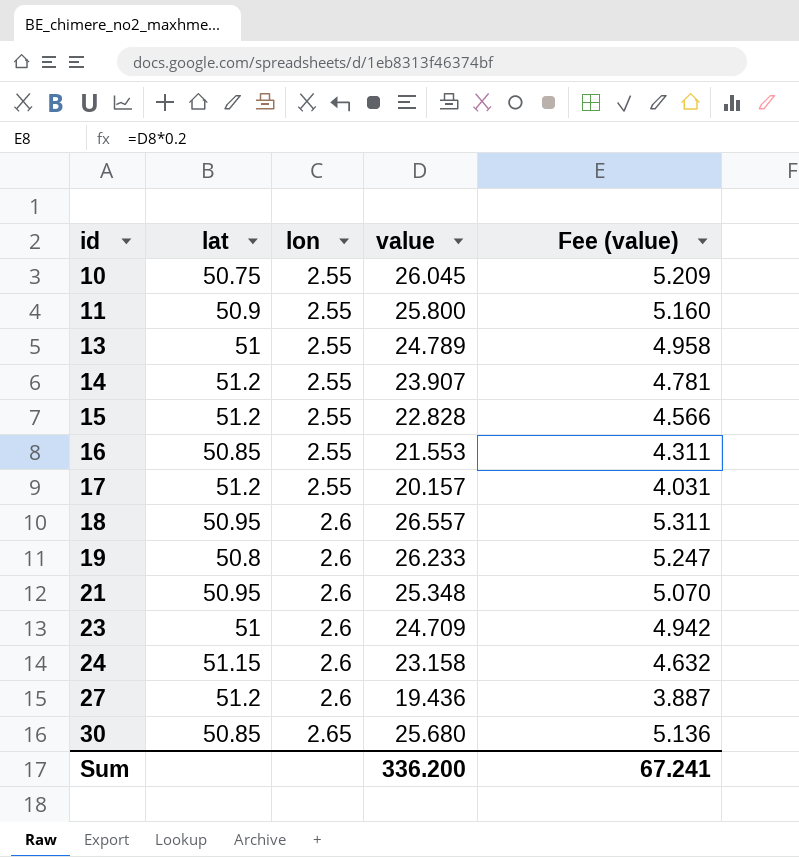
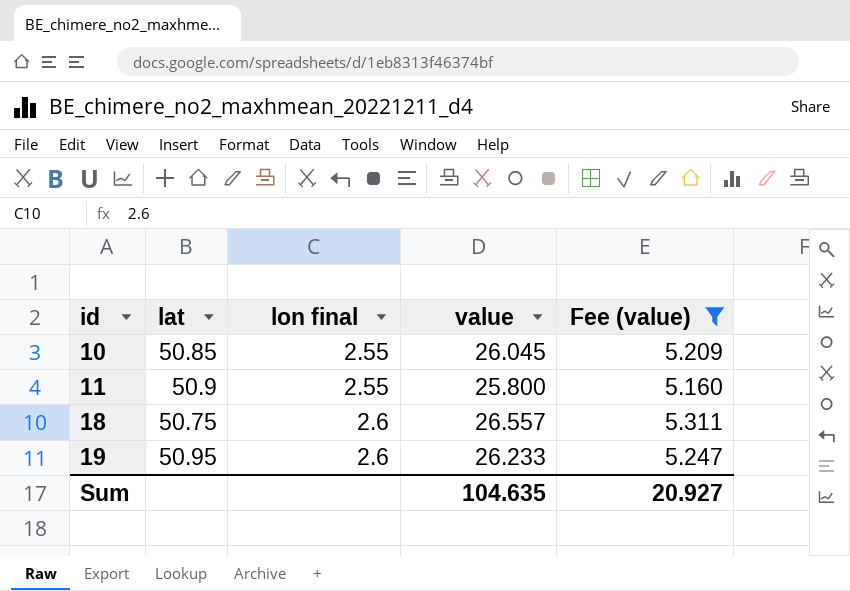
filter: none -> Fee (value) >= 5.160
column name: lon -> lon final
10 | lat: 50.75 -> 50.85
18 | lat: 50.95 -> 50.75
19 | lat: 50.8 -> 50.95
Sum | value: 336.200 -> 104.635
Sum | Fee (value): 67.241 -> 20.927

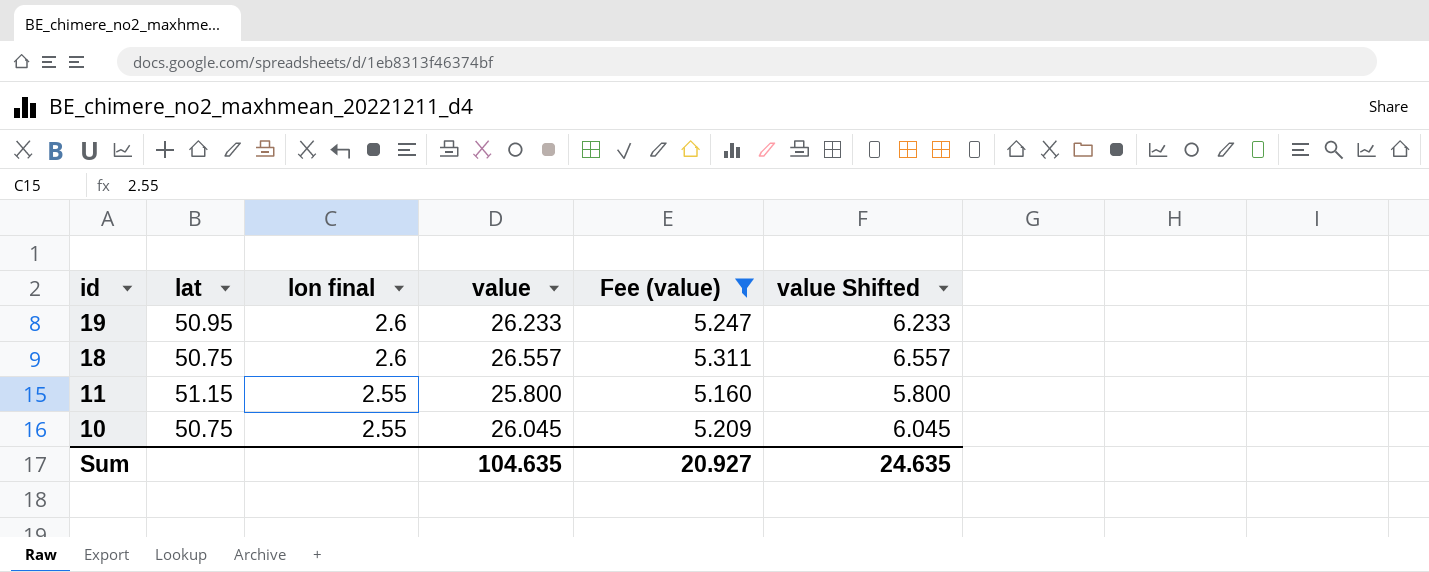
row order: id ascending -> id descending
column value Shifted | formula: none -> [value] - 20
11 | lat: 50.9 -> 51.15
10 | lat: 50.85 -> 50.75

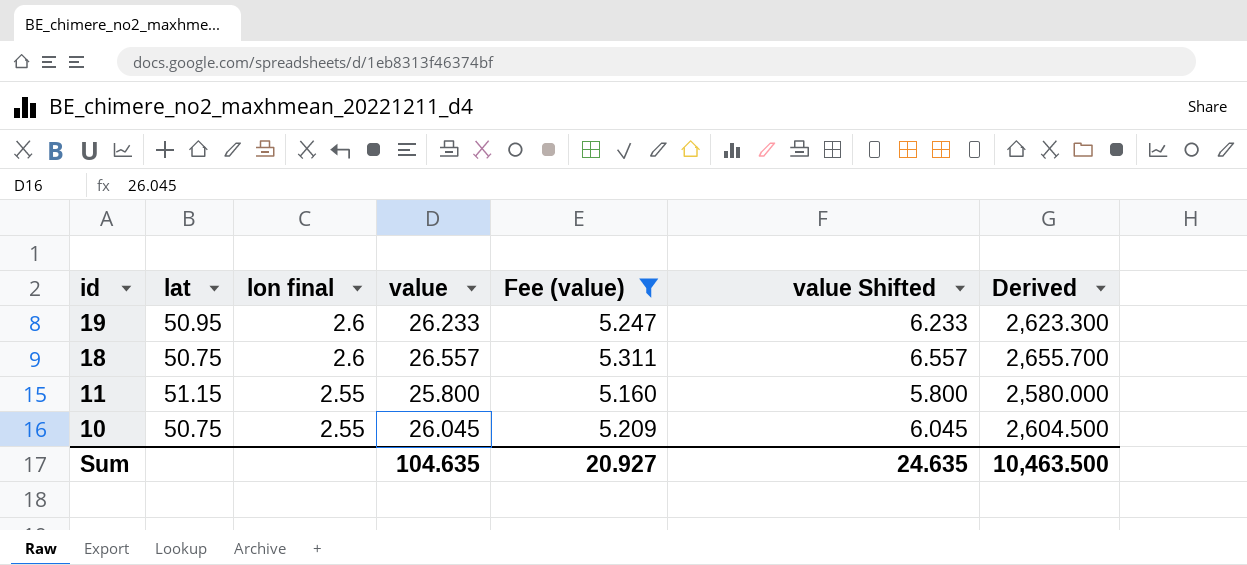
column Derived | formula: none -> [value] * 100

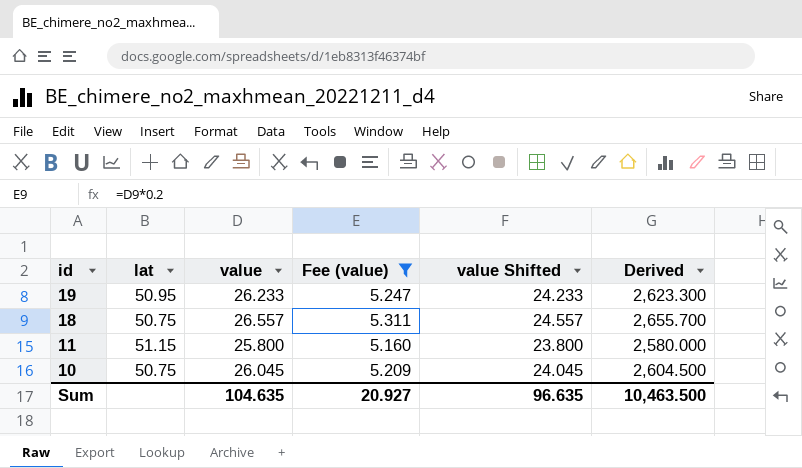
column lon final | position: 3 -> none
column value Shifted | formula: [value] - 20 -> [value] - 2
Sum | value Shifted: 24.635 -> 96.635

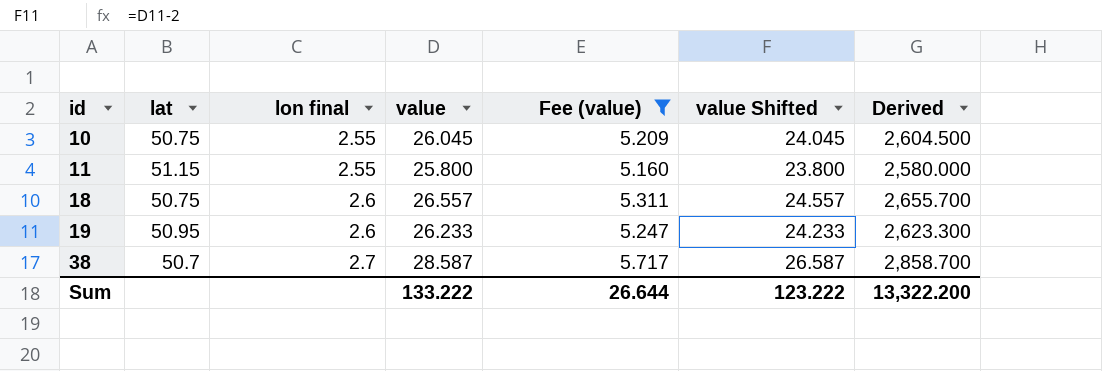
row order: id descending -> id ascending
column lon final | position: none -> 3
row 38: none -> 50.7 | 2.7 | 28.587 | 5.717 | 26.587 | 2,858.700
Sum | value: 104.635 -> 133.222
Sum | Fee (value): 20.927 -> 26.644
Sum | value Shifted: 96.635 -> 123.222
Sum | Derived: 10,463.500 -> 13,322.200

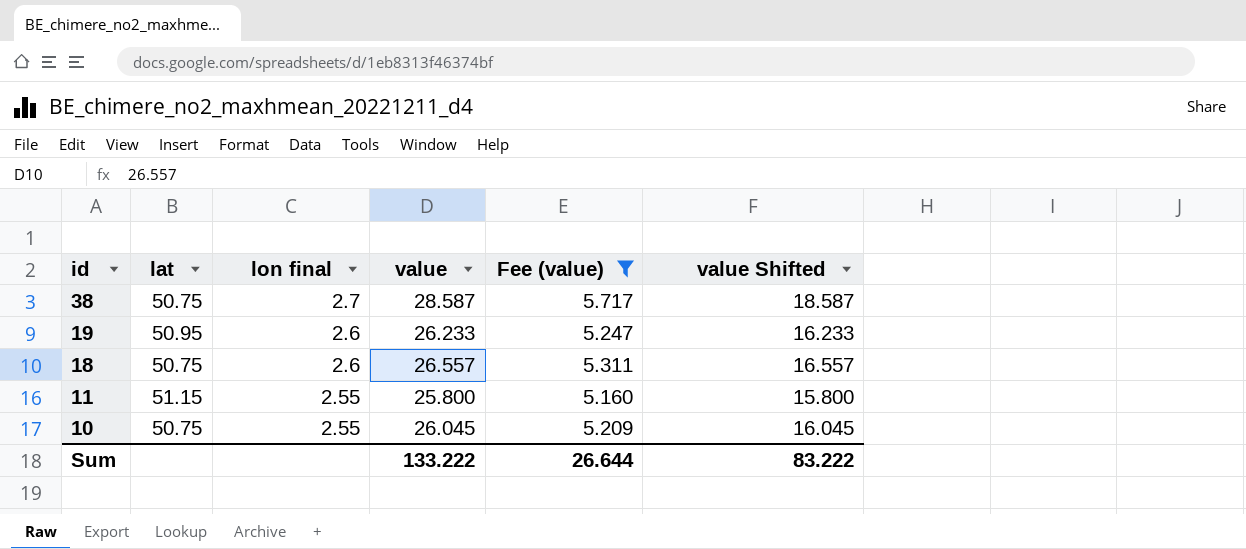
row order: id ascending -> id descending
column Derived | formula: [value] * 100 -> none
column value Shifted | formula: [value] - 2 -> [value] - 10
38 | lat: 50.7 -> 50.75
Sum | value Shifted: 123.222 -> 83.222

